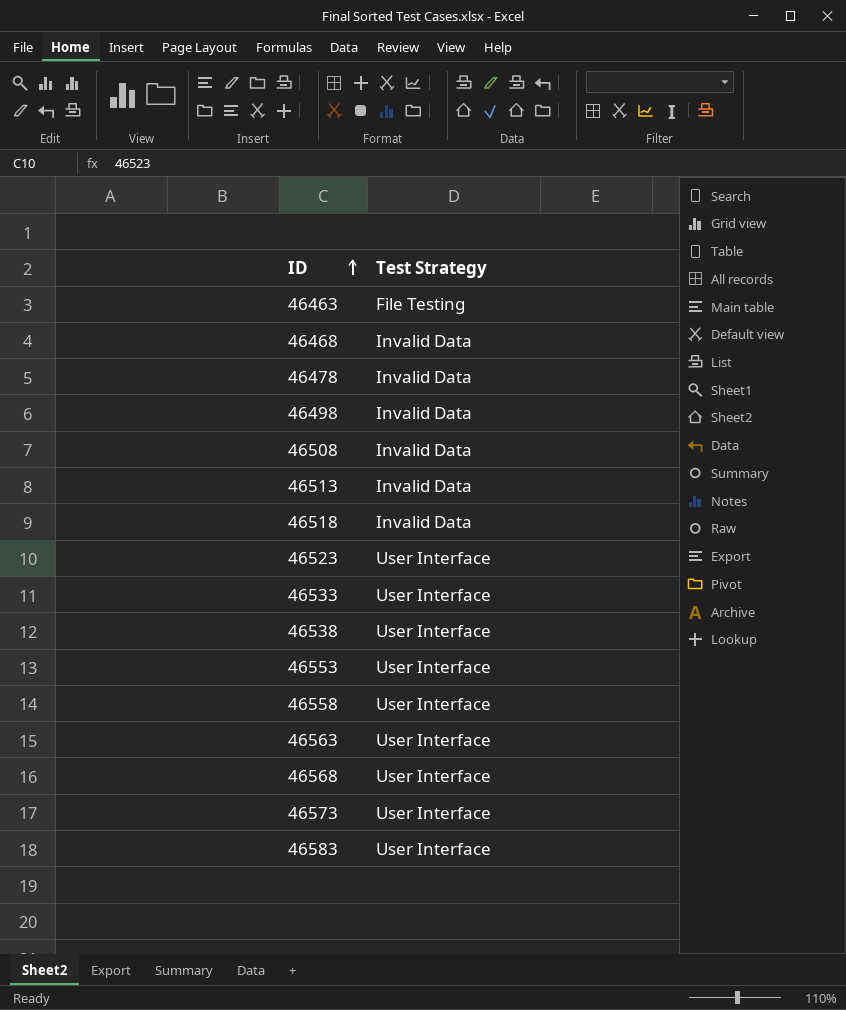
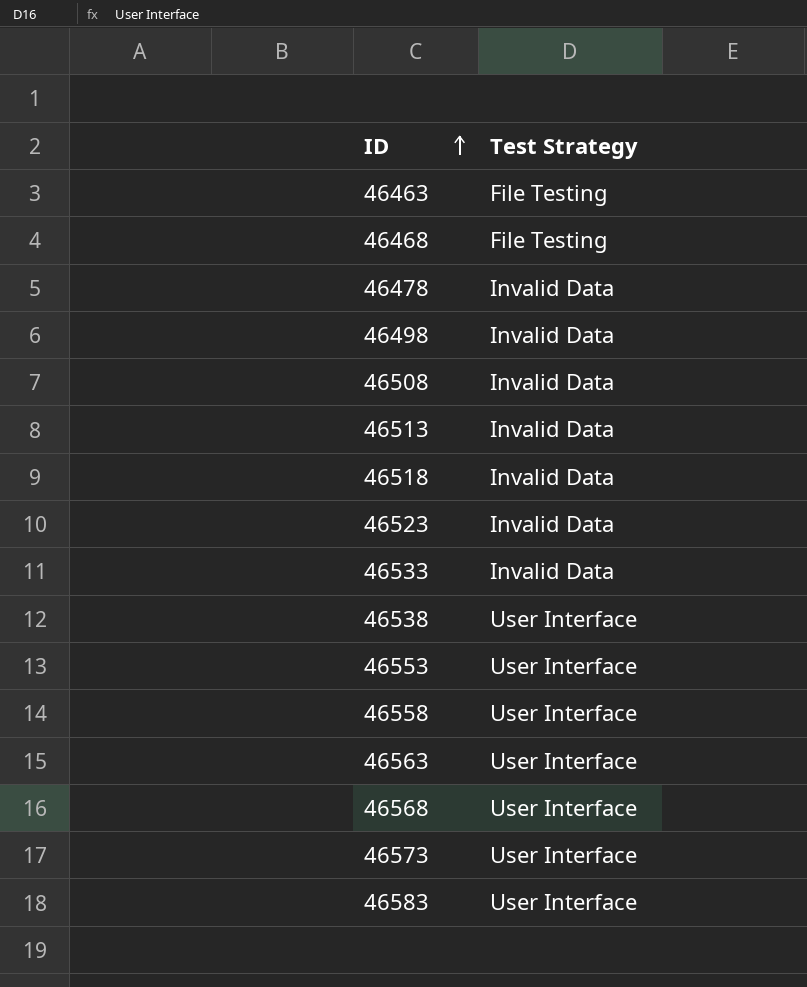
46468 | Test Strategy: Invalid Data -> File Testing
46523 | Test Strategy: User Interface -> Invalid Data
46533 | Test Strategy: User Interface -> Invalid Data

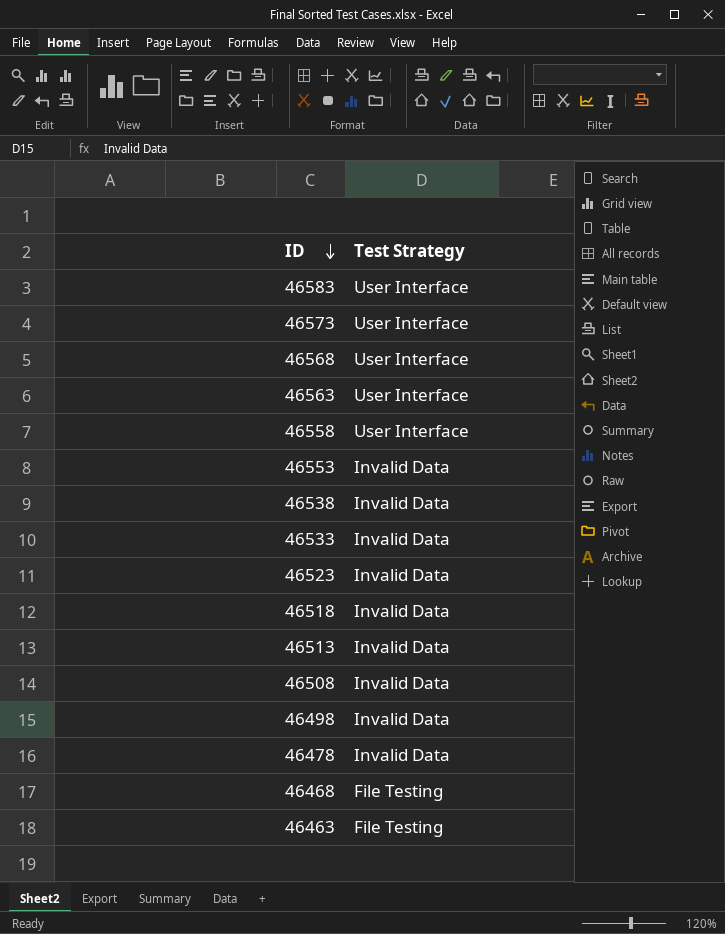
row order: ID ascending -> ID descending
46553 | Test Strategy: User Interface -> Invalid Data
46538 | Test Strategy: User Interface -> Invalid Data

